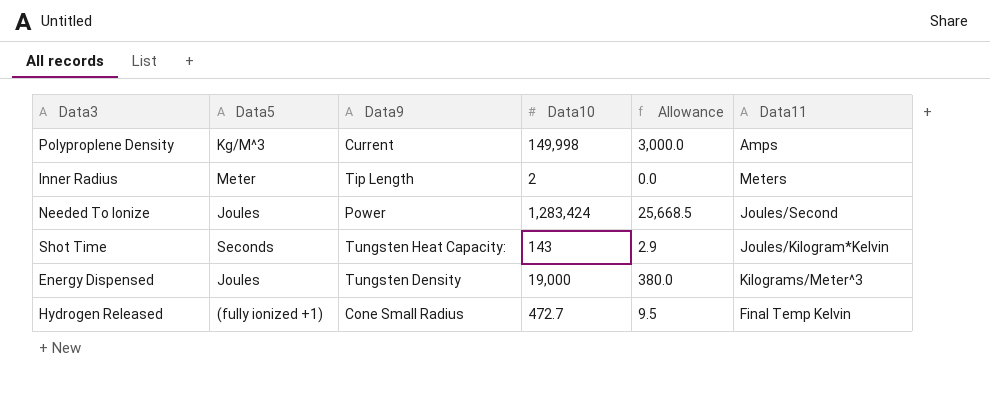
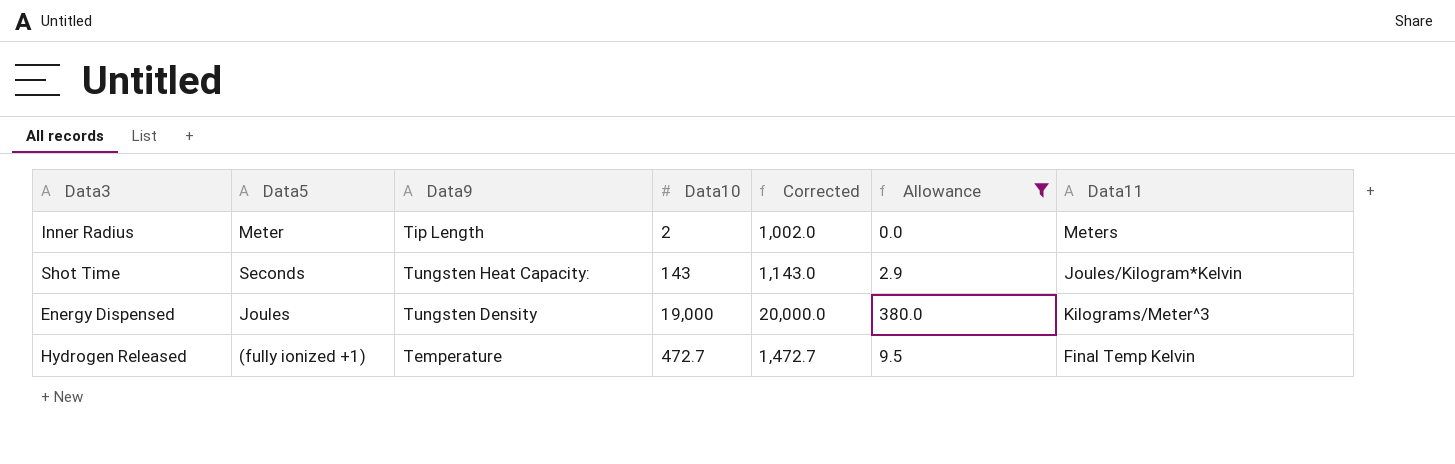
filter: none -> Allowance <= 380.0
column Corrected | formula: none -> [Data10] + 1000
Hydrogen Released | Data9: Cone Small Radius -> Temperature

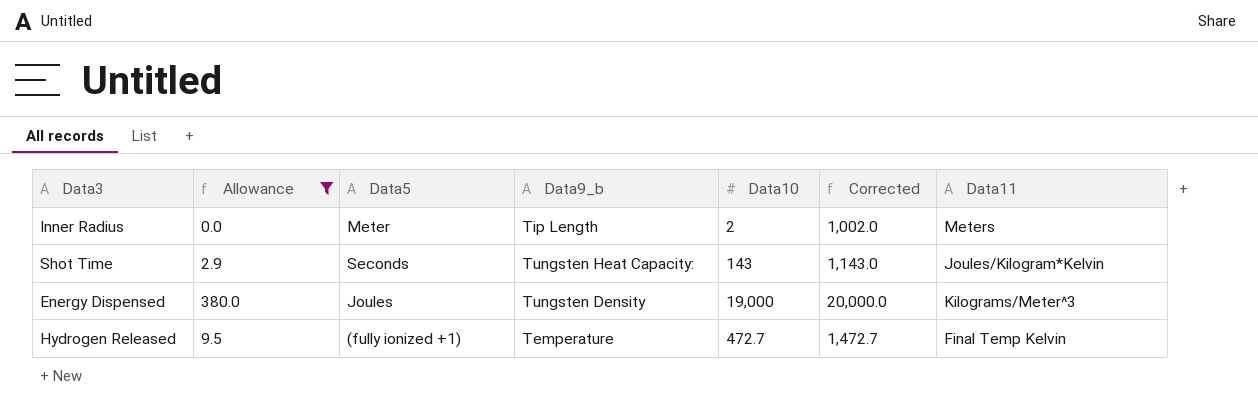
column Allowance | position: 6 -> 2
column name: Data9 -> Data9_b

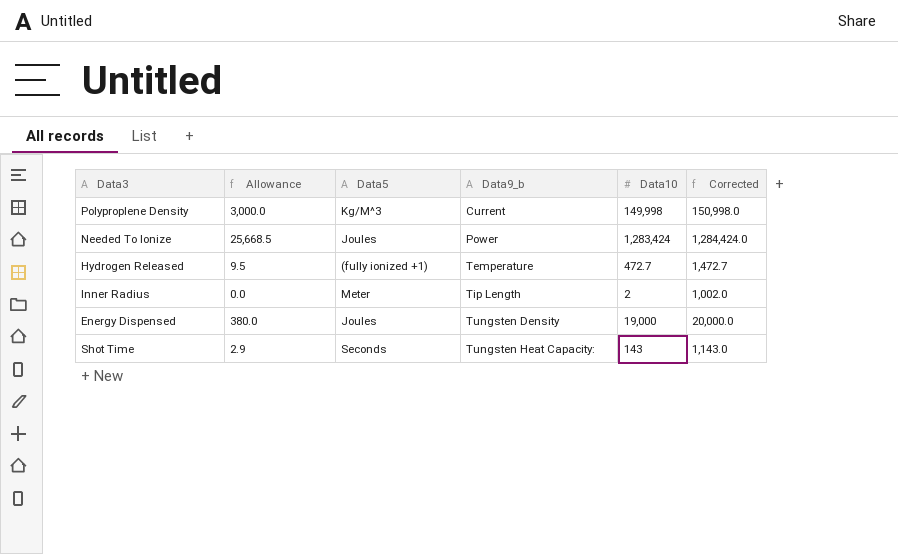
filter: Allowance <= 380.0 -> none
row order: none -> Data9_b ascending
column Data11 | position: 7 -> none

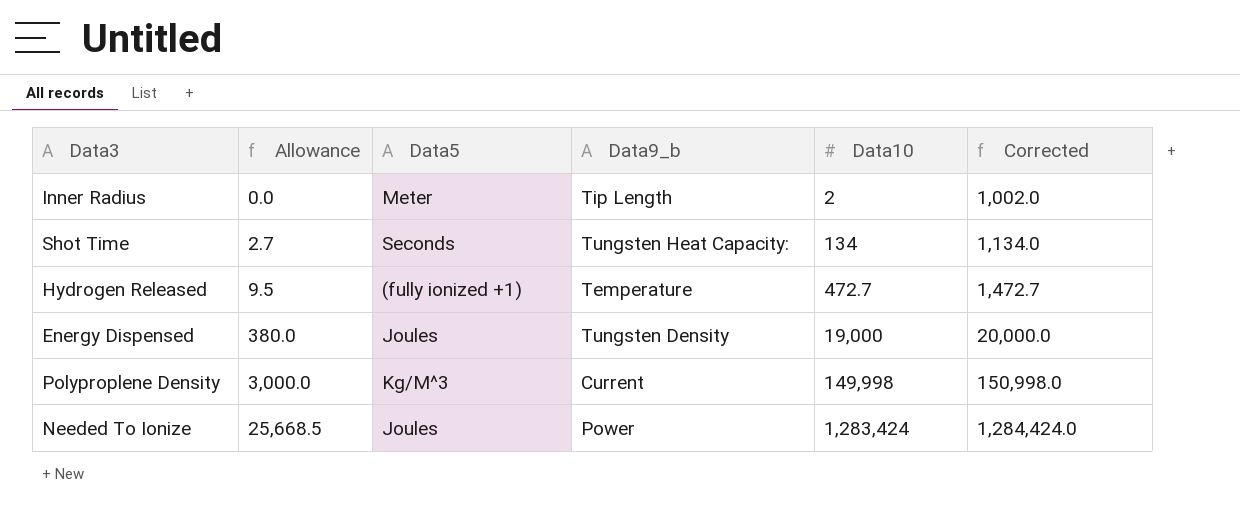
row order: Data9_b ascending -> Allowance ascending
Shot Time | Allowance: 2.9 -> 2.7
Shot Time | Data10: 143 -> 134
Shot Time | Corrected: 1,143.0 -> 1,134.0

